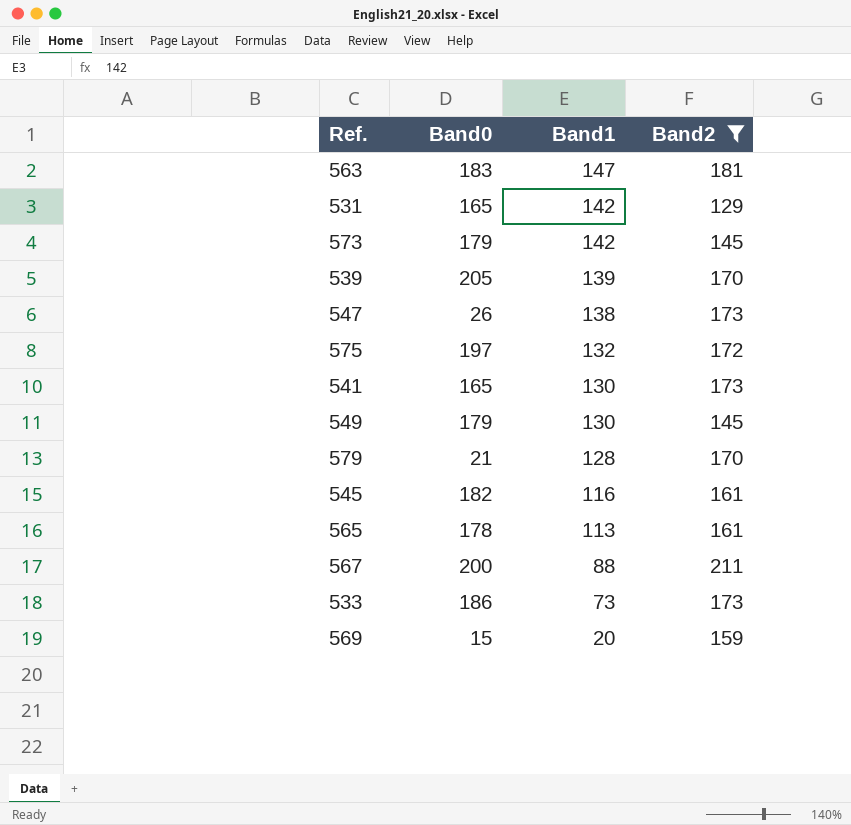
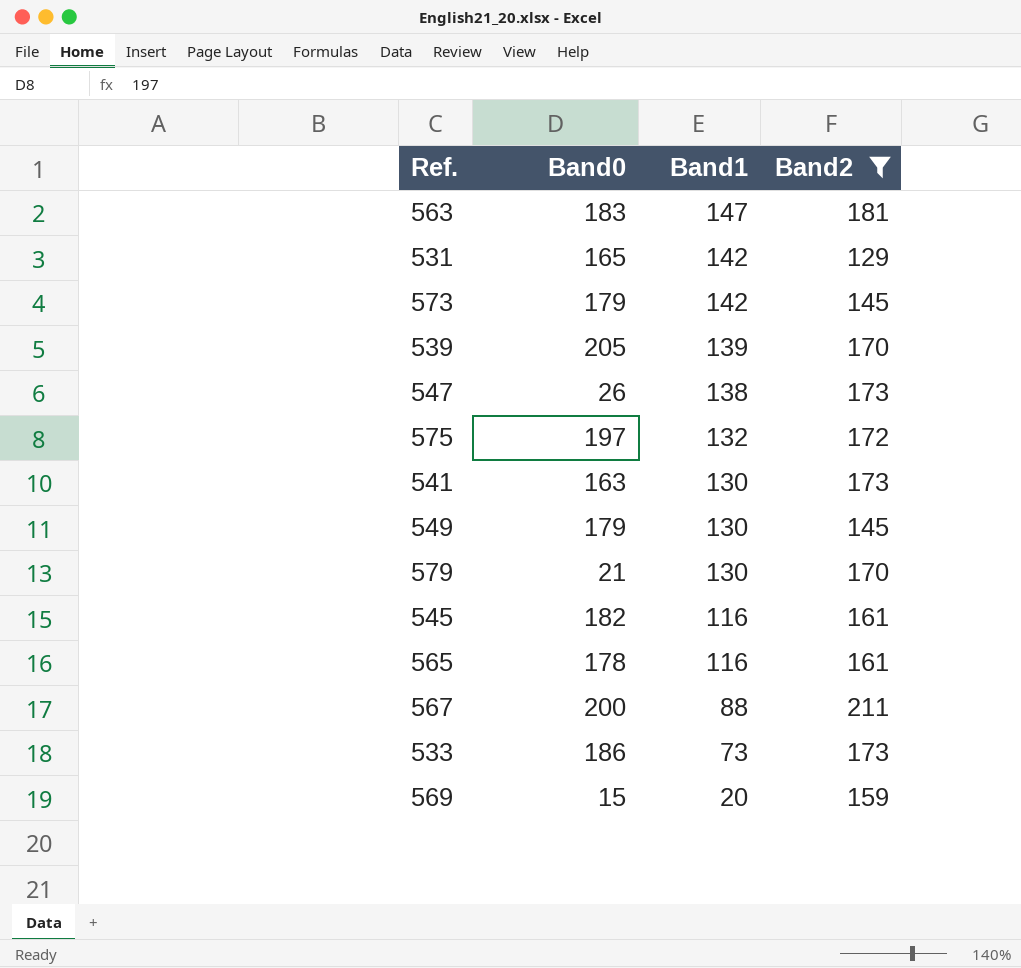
541 | Band0: 165 -> 163
579 | Band1: 128 -> 130
565 | Band1: 113 -> 116

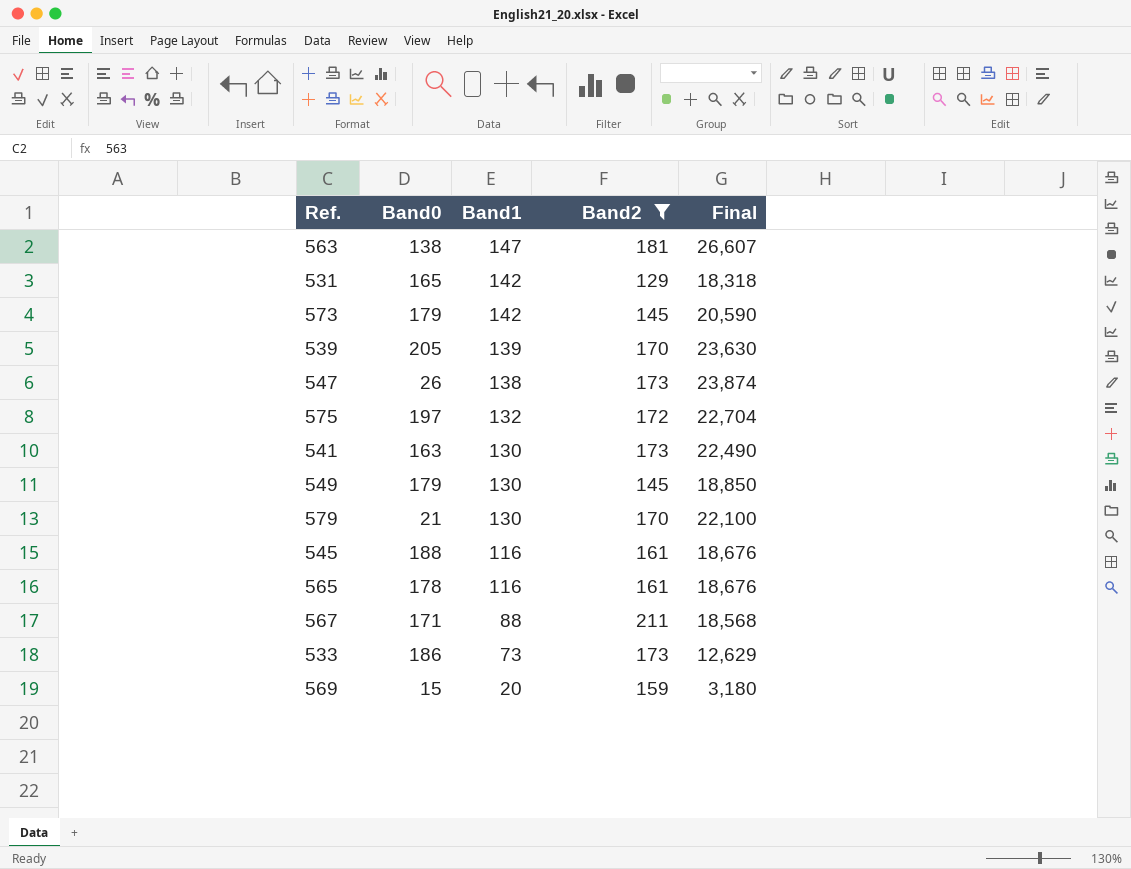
column Final | formula: none -> [Band1] * [Band2]
563 | Band0: 183 -> 138
545 | Band0: 182 -> 188
567 | Band0: 200 -> 171

